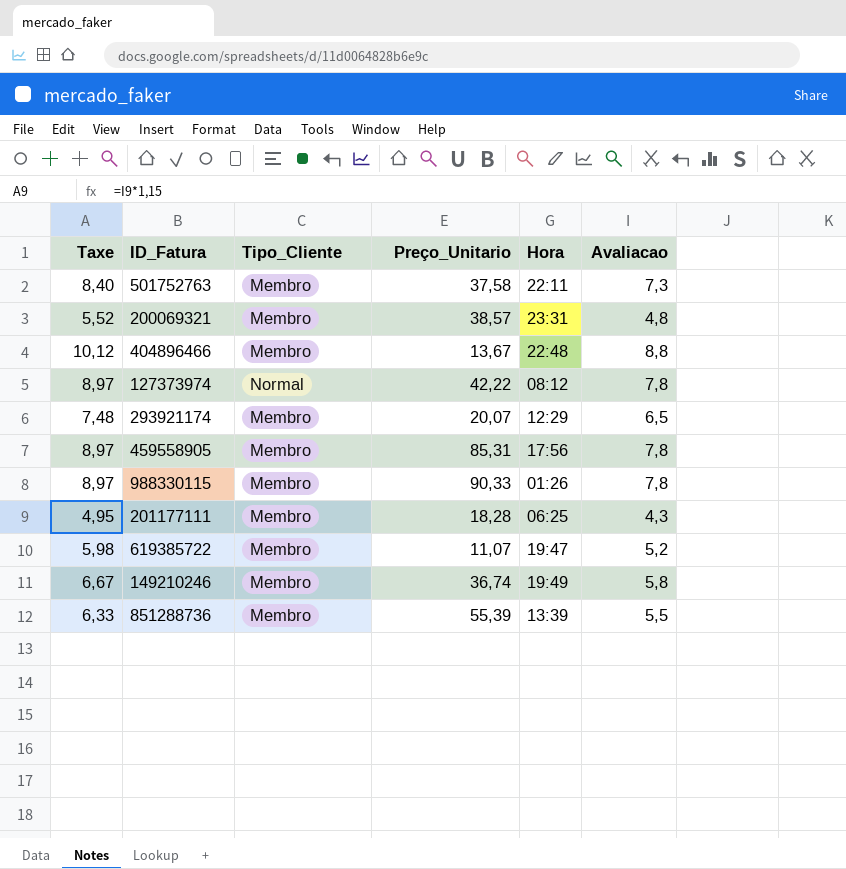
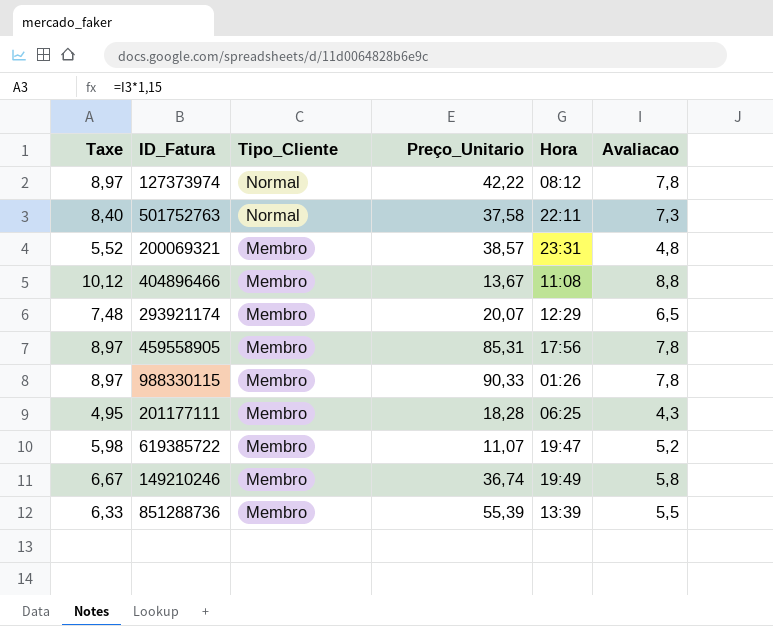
row order: none -> Tipo_Cliente descending
501752763 | Tipo_Cliente: Membro -> Normal
404896466 | Hora: 22:48 -> 11:08

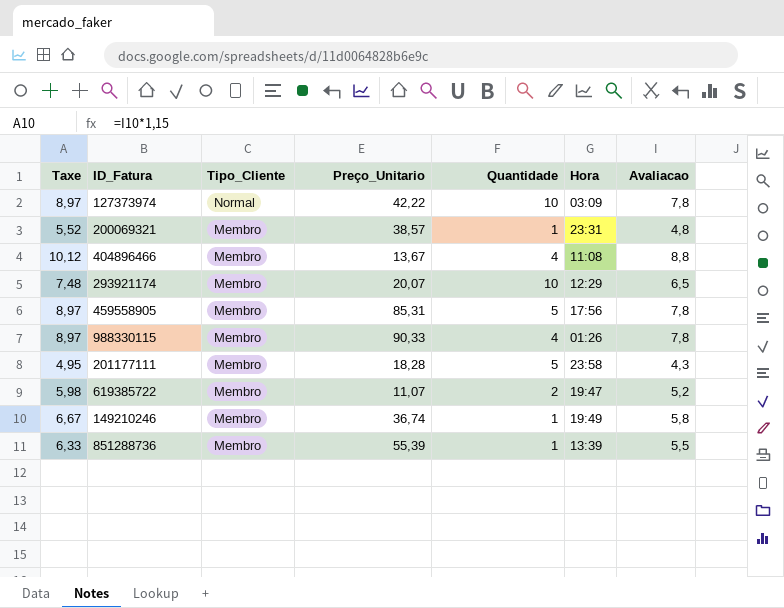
column Quantidade | position: none -> 5
row 501752763: 8,40 | Normal | 37,58 | 22:11 | 7,3 -> none
127373974 | Hora: 08:12 -> 03:09
201177111 | Hora: 06:25 -> 23:58

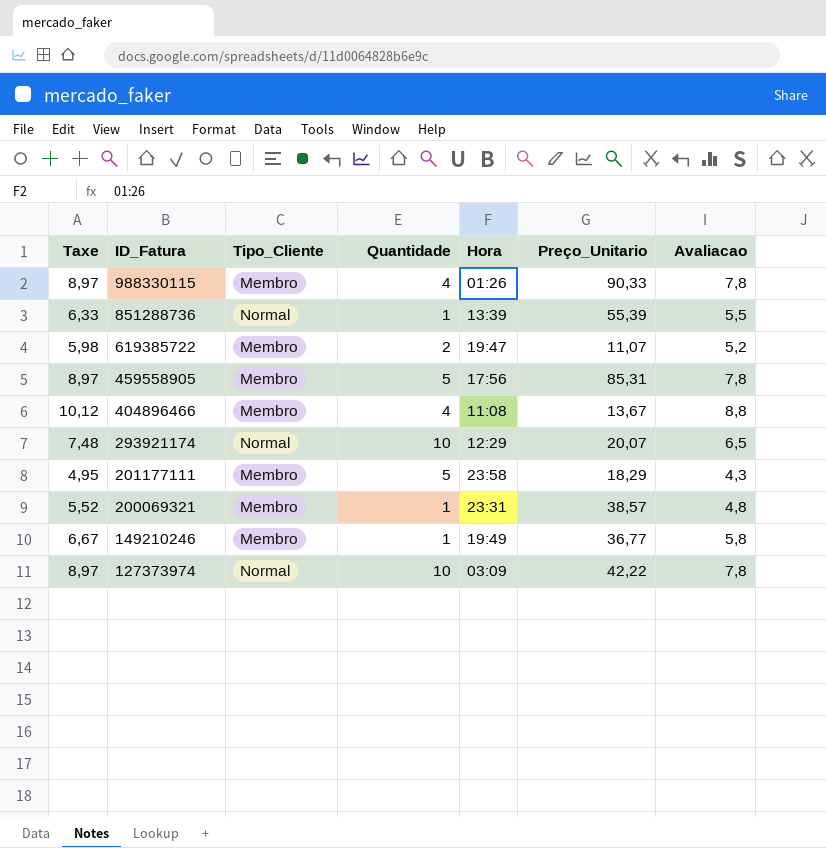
row order: Tipo_Cliente descending -> ID_Fatura descending
column Preço_Unitario | position: 4 -> 6
851288736 | Tipo_Cliente: Membro -> Normal
293921174 | Tipo_Cliente: Membro -> Normal
201177111 | Preço_Unitario: 18,28 -> 18,29
149210246 | Preço_Unitario: 36,74 -> 36,77

